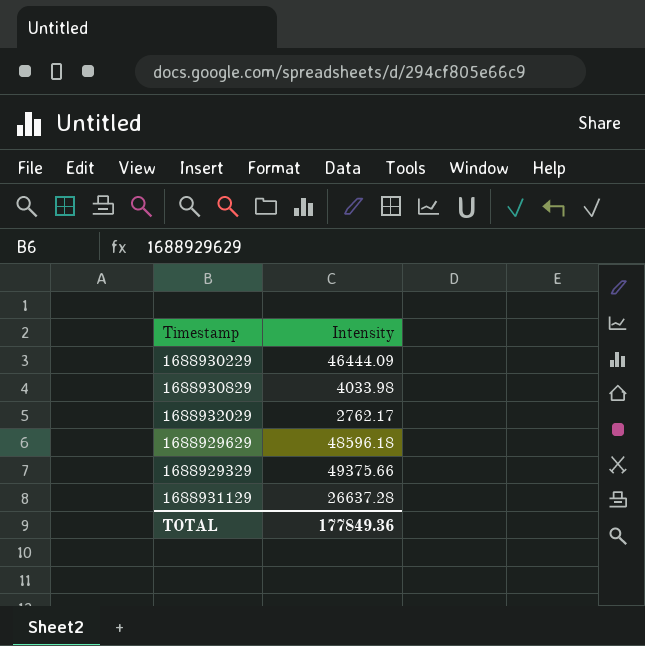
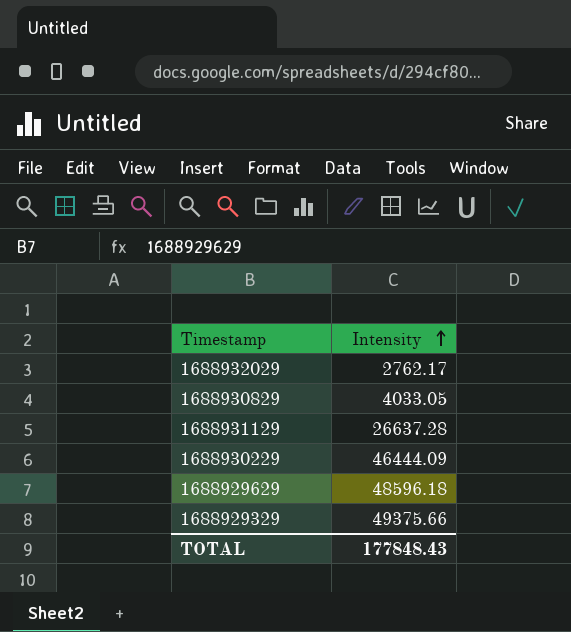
row order: none -> Intensity ascending
1688930829 | Intensity: 4033.98 -> 4033.05
TOTAL | Intensity: 177849.36 -> 177848.43

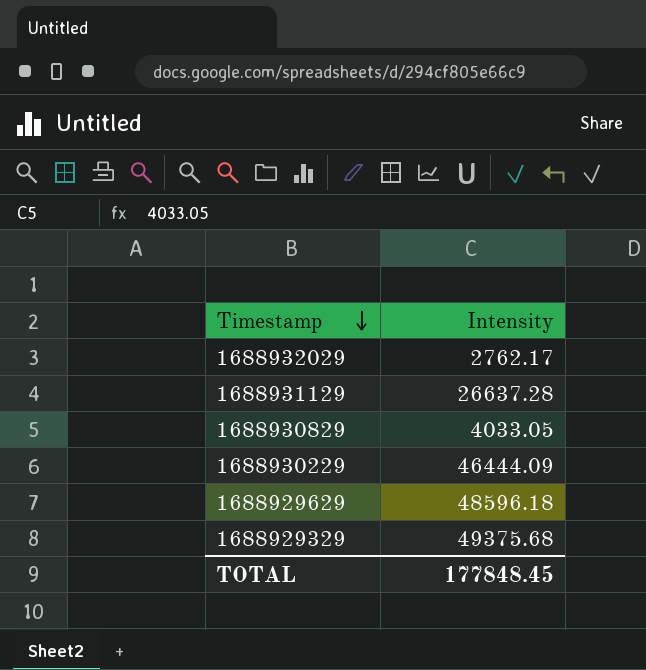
row order: Intensity ascending -> Timestamp descending
1688929329 | Intensity: 49375.66 -> 49375.68
TOTAL | Intensity: 177848.43 -> 177848.45

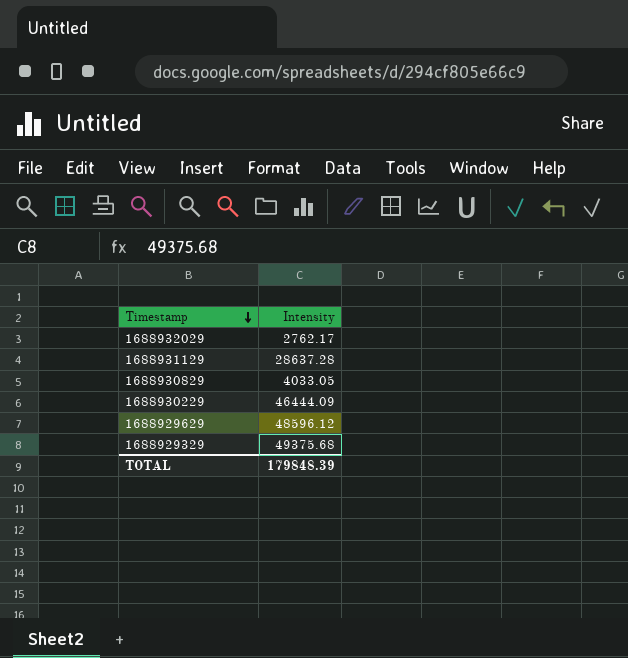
1688931129 | Intensity: 26637.28 -> 28637.28
1688929629 | Intensity: 48596.18 -> 48596.12
TOTAL | Intensity: 177848.45 -> 179848.39

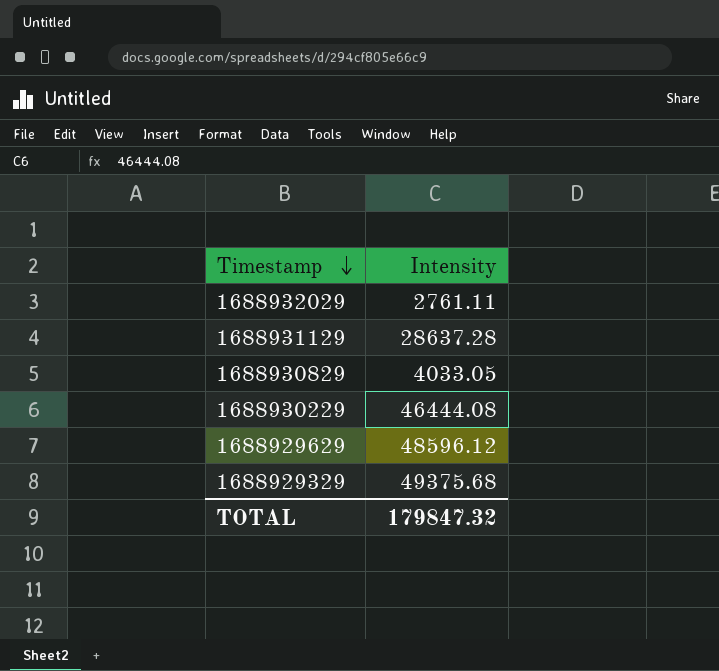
1688932029 | Intensity: 2762.17 -> 2761.11
1688930229 | Intensity: 46444.09 -> 46444.08
TOTAL | Intensity: 179848.39 -> 179847.32

